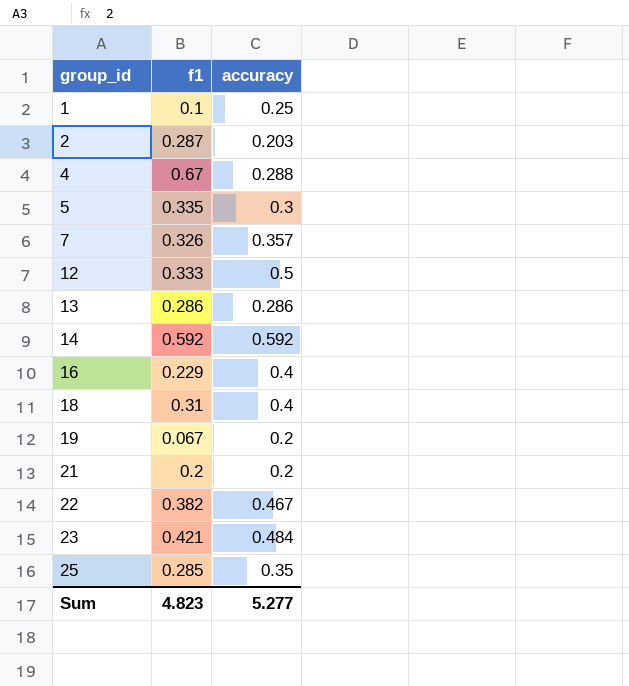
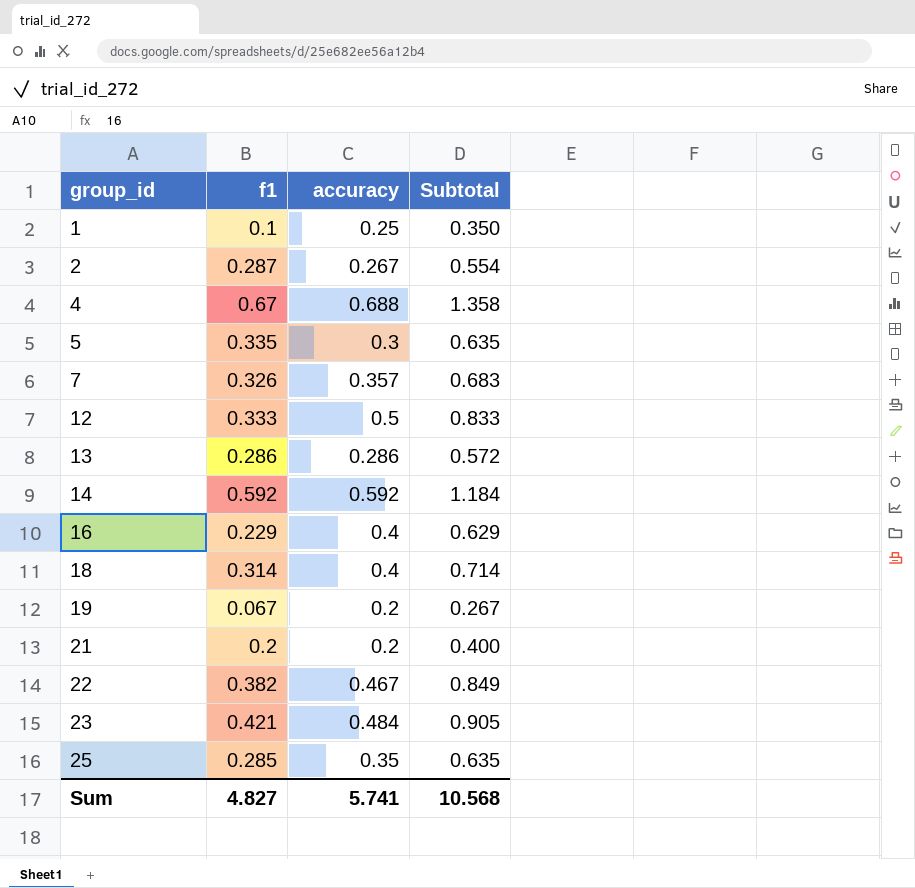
column Subtotal | formula: none -> [f1] + [accuracy]
2 | accuracy: 0.203 -> 0.267
4 | accuracy: 0.288 -> 0.688
18 | f1: 0.31 -> 0.314
Sum | f1: 4.823 -> 4.827
Sum | accuracy: 5.277 -> 5.741

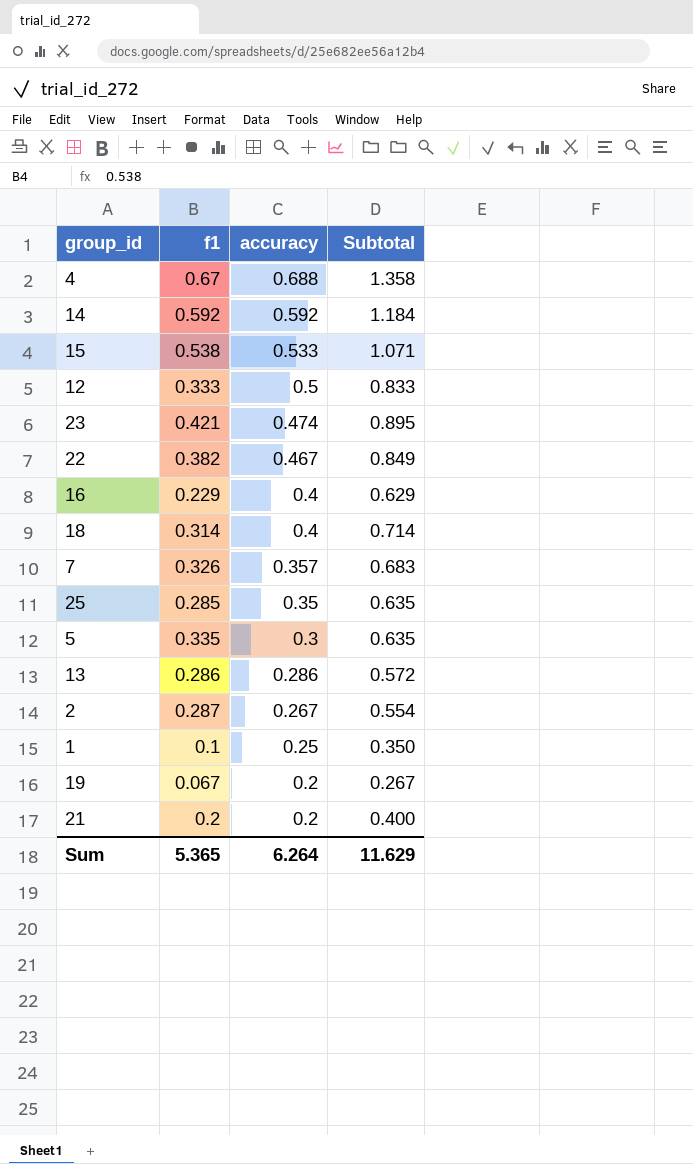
row order: group_id ascending -> accuracy descending
row 15: none -> 0.538 | 0.533 | 1.071
23 | accuracy: 0.484 -> 0.474
23 | Subtotal: 0.905 -> 0.895
Sum | f1: 4.827 -> 5.365
Sum | accuracy: 5.741 -> 6.264
Sum | Subtotal: 10.568 -> 11.629

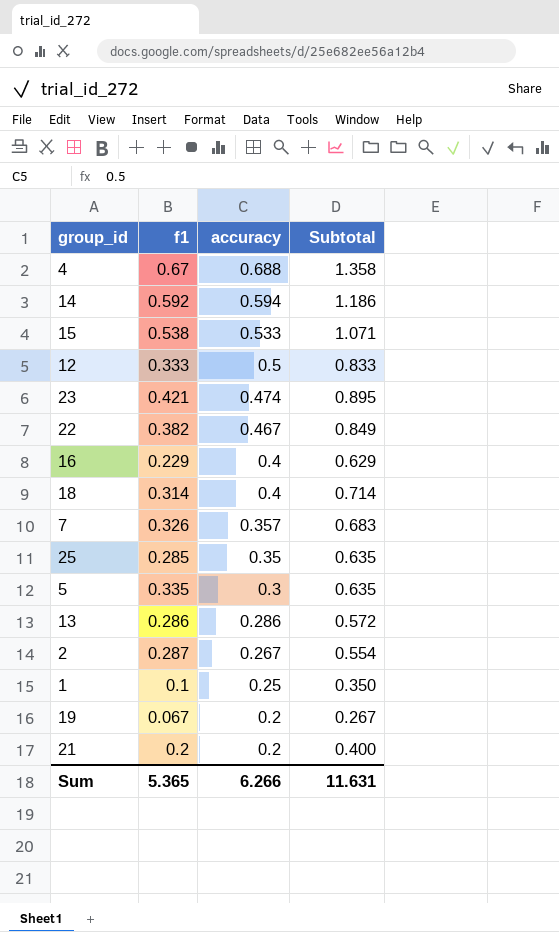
14 | accuracy: 0.592 -> 0.594
14 | Subtotal: 1.184 -> 1.186
Sum | accuracy: 6.264 -> 6.266
Sum | Subtotal: 11.629 -> 11.631

